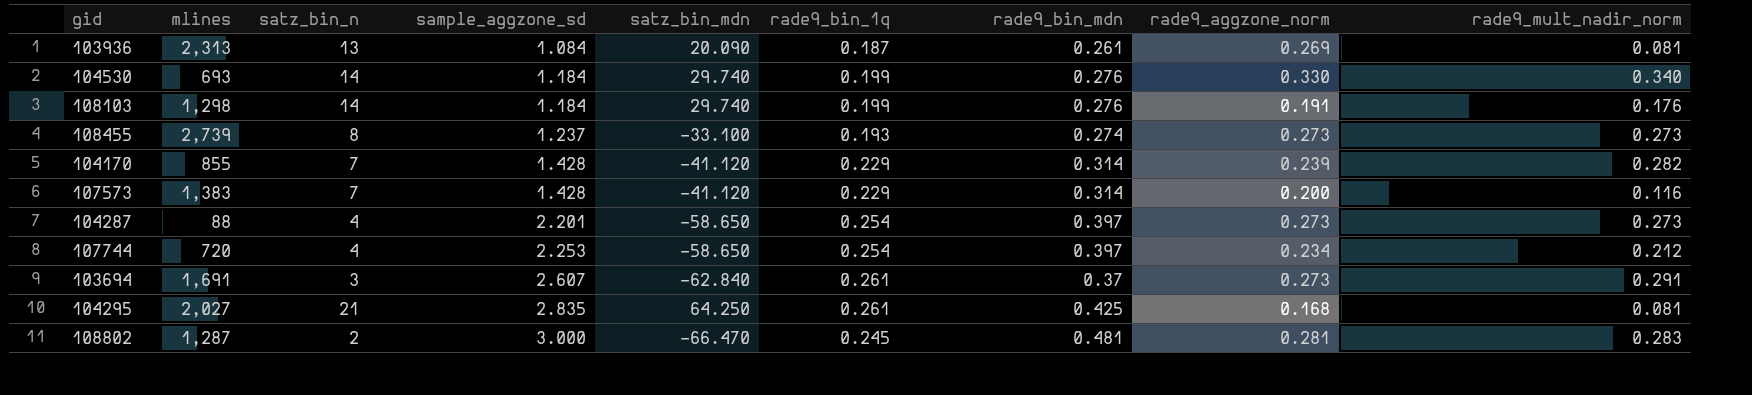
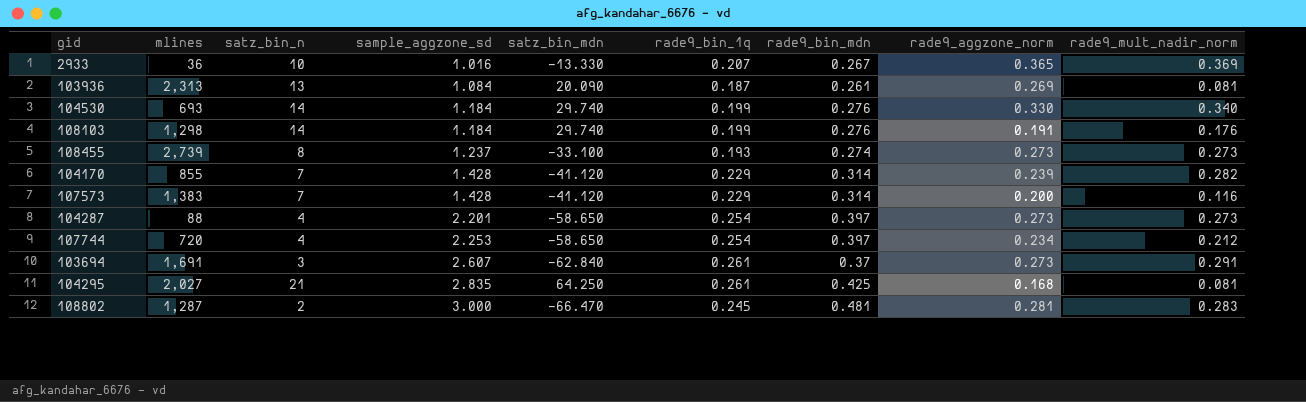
row 2933: none -> 36 | 10 | 1.016 | -13.330 | 0.207 | 0.267 | 0.365 | 0.369

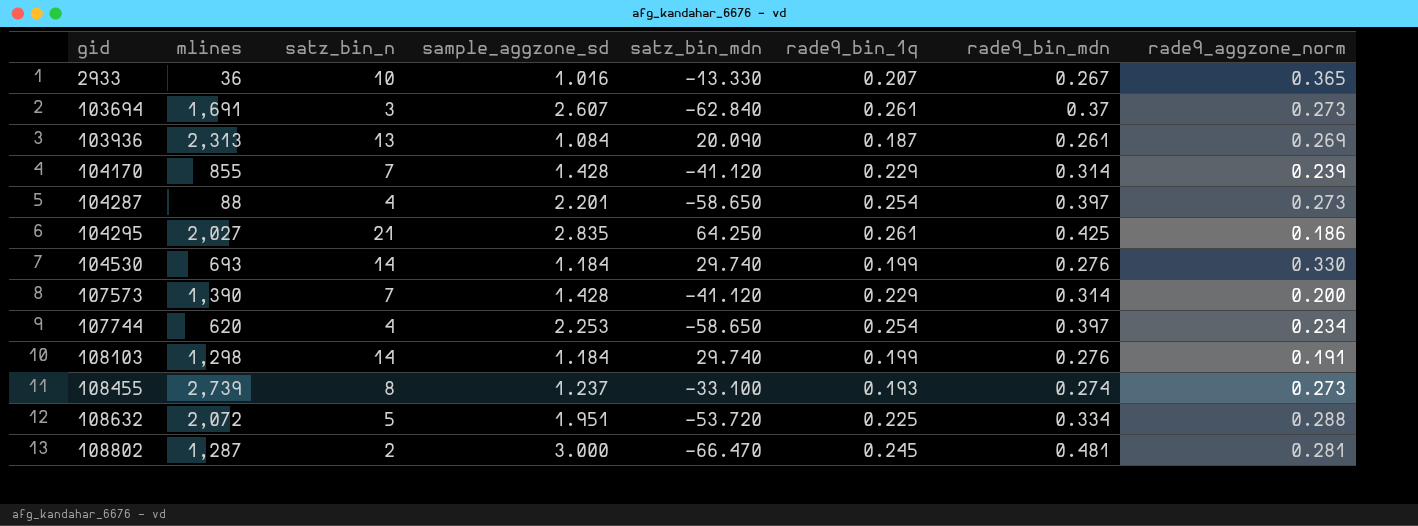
row order: sample_aggzone_sd ascending -> gid ascending
column rade9_mult_nadir_norm | position: 9 -> none
104295 | rade9_aggzone_norm: 0.168 -> 0.186
107573 | mlines: 1,383 -> 1,390
107744 | mlines: 720 -> 620
row 108632: none -> 2,072 | 5 | 1.951 | -53.720 | 0.225 | 0.334 | 0.288

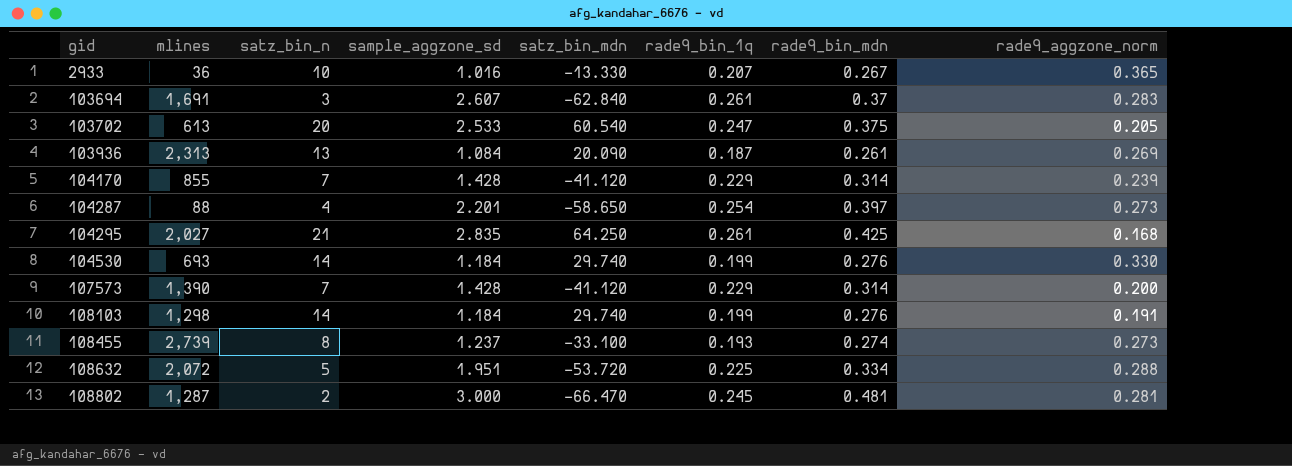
row 107744: 620 | 4 | 2.253 | -58.650 | 0.254 | 0.397 | 0.234 -> none
103694 | rade9_aggzone_norm: 0.273 -> 0.283
row 103702: none -> 613 | 20 | 2.533 | 60.540 | 0.247 | 0.375 | 0.205
104295 | rade9_aggzone_norm: 0.186 -> 0.168

